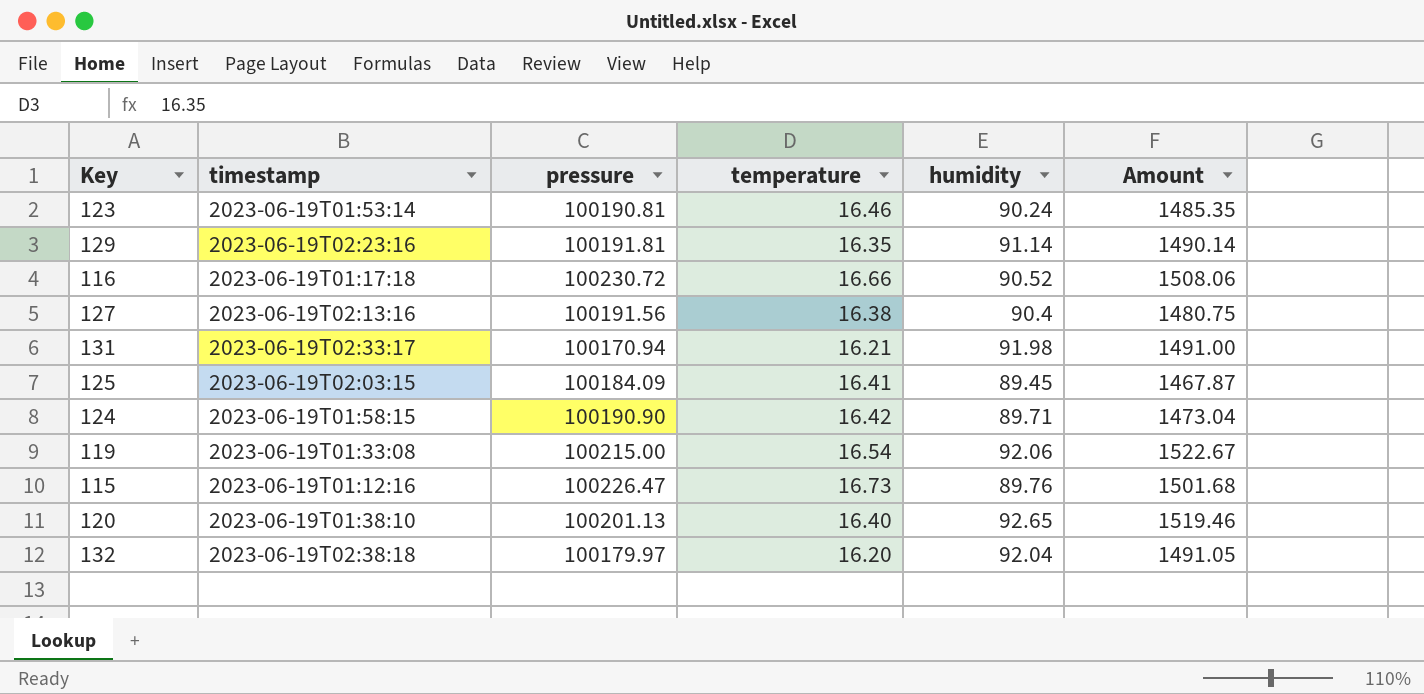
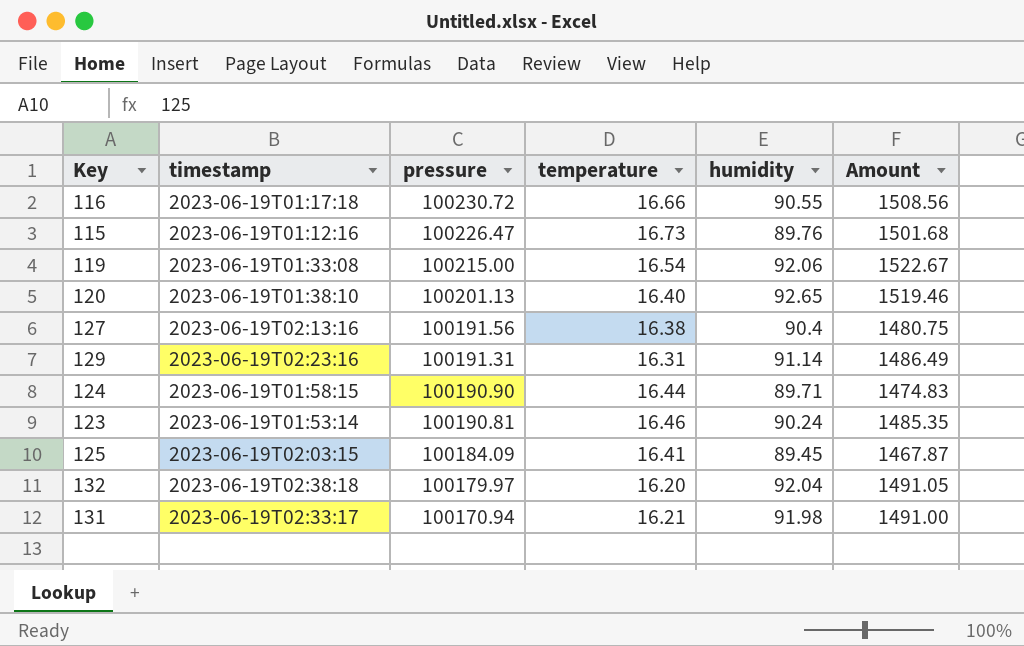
row order: none -> pressure descending
116 | humidity: 90.52 -> 90.55
116 | Amount: 1508.06 -> 1508.56
129 | pressure: 100191.81 -> 100191.31
129 | temperature: 16.35 -> 16.31
129 | Amount: 1490.14 -> 1486.49
124 | temperature: 16.42 -> 16.44
124 | Amount: 1473.04 -> 1474.83

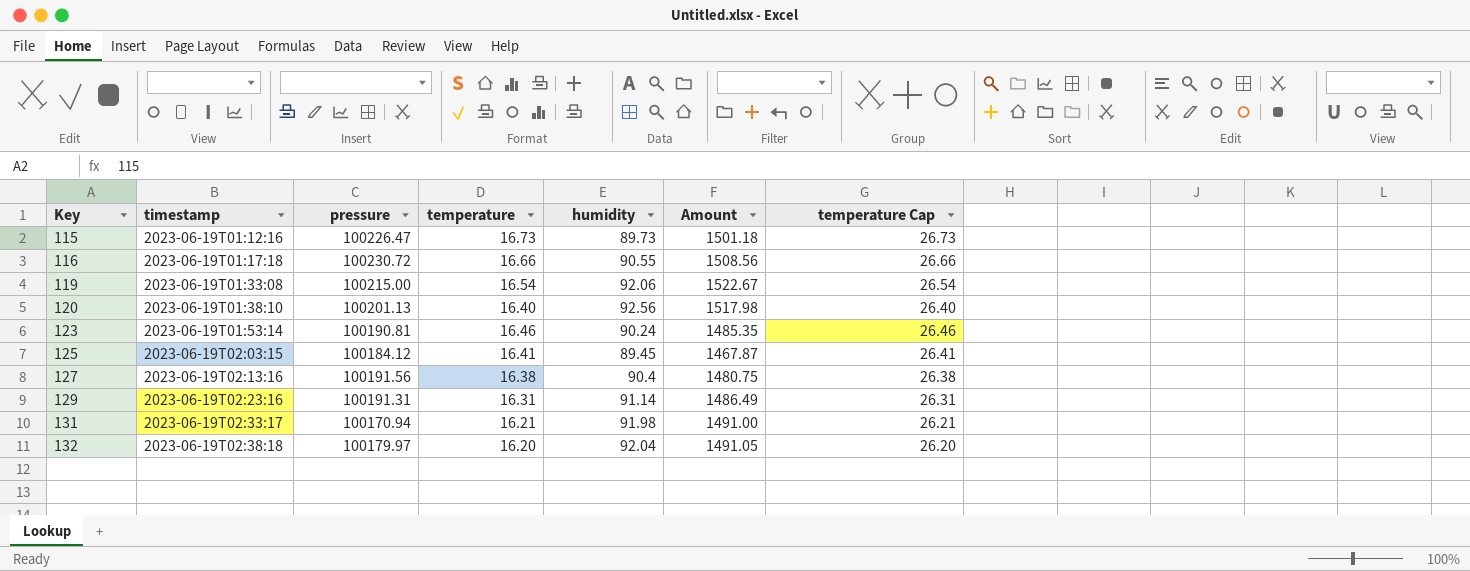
row order: pressure descending -> Key ascending
column temperature Cap | formula: none -> [temperature] + 10
row 124: 2023-06-19T01:58:15 | 100190.90 | 16.44 | 89.71 | 1474.83 -> none
115 | humidity: 89.76 -> 89.73
115 | Amount: 1501.68 -> 1501.18
120 | humidity: 92.65 -> 92.56
120 | Amount: 1519.46 -> 1517.98
125 | pressure: 100184.09 -> 100184.12

